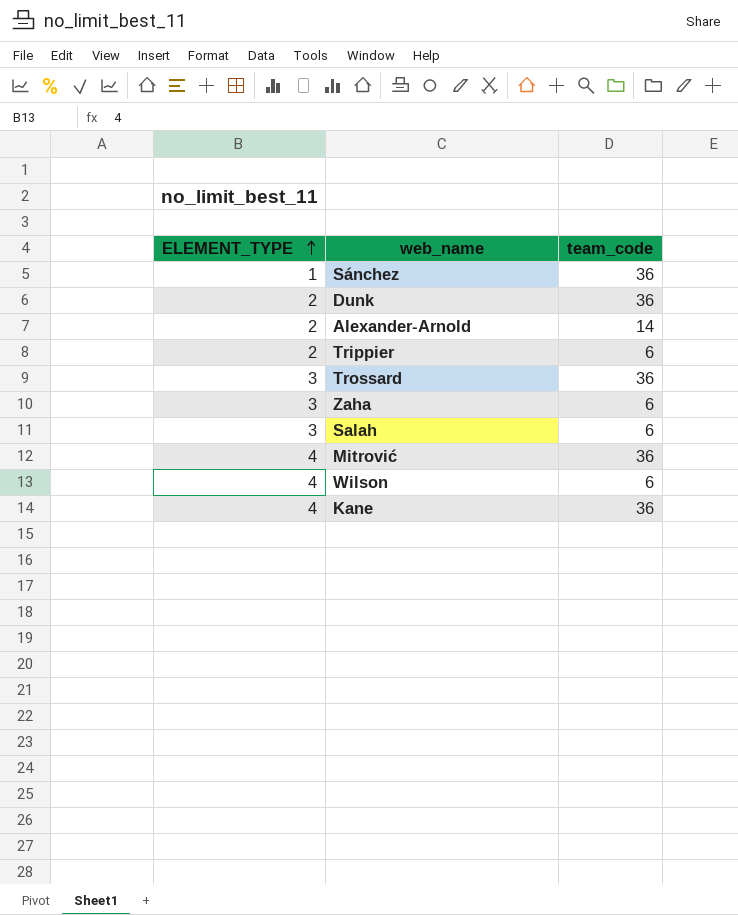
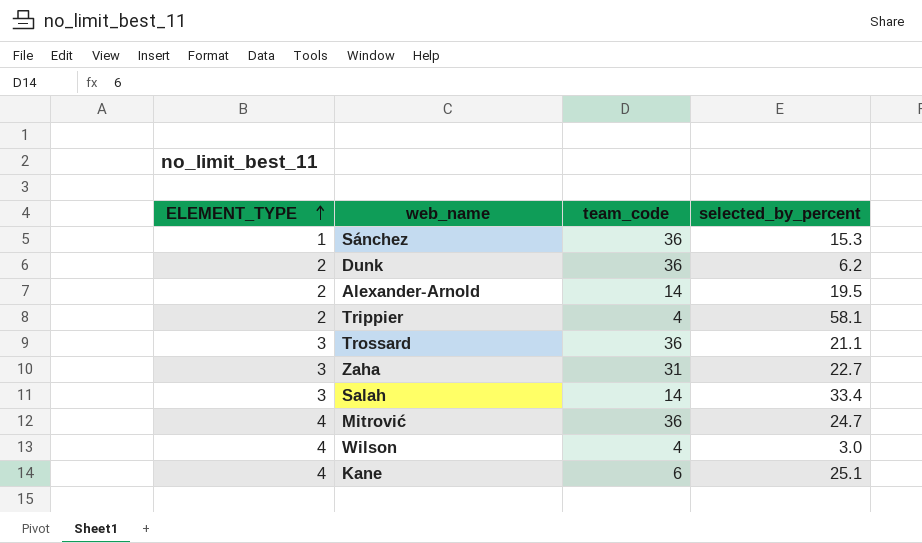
column selected_by_percent | position: none -> 4
Trippier | team_code: 6 -> 4
Zaha | team_code: 6 -> 31
Salah | team_code: 6 -> 14
Wilson | team_code: 6 -> 4
Kane | team_code: 36 -> 6

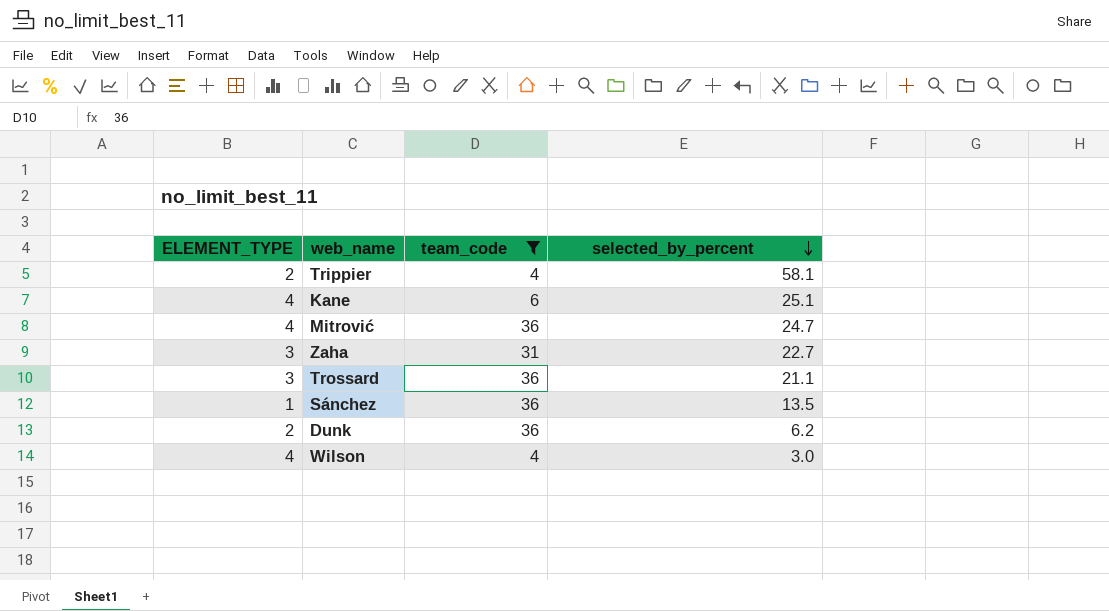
filter: none -> team_code != 14
row order: ELEMENT_TYPE ascending -> selected_by_percent descending
Sánchez | selected_by_percent: 15.3 -> 13.5

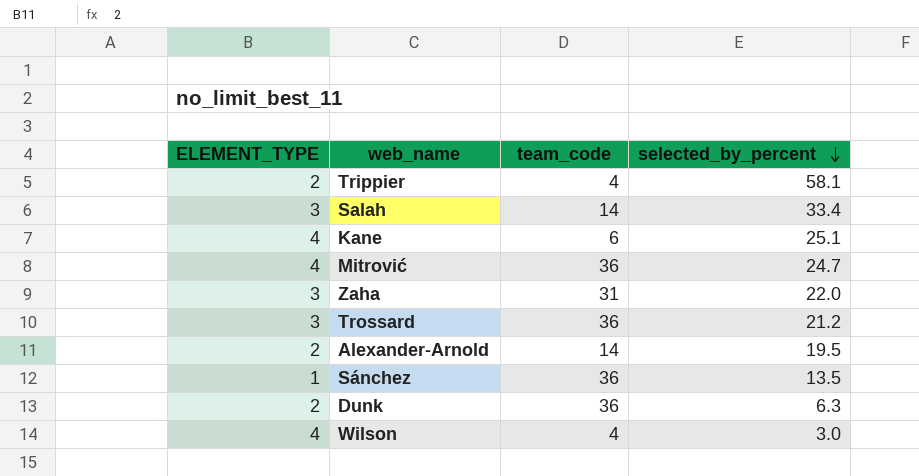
filter: team_code != 14 -> none
Zaha | selected_by_percent: 22.7 -> 22.0
Trossard | selected_by_percent: 21.1 -> 21.2
Dunk | selected_by_percent: 6.2 -> 6.3

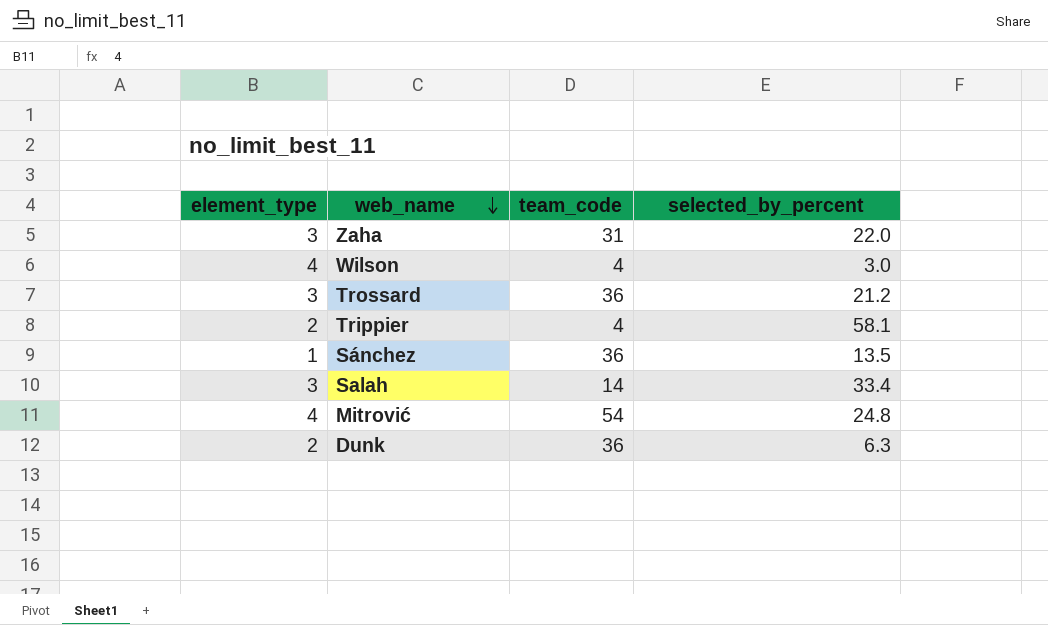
row order: selected_by_percent descending -> web_name descending
column name: ELEMENT_TYPE -> element_type
row Kane: 4 | 6 | 25.1 -> none
row Alexander-Arnold: 2 | 14 | 19.5 -> none
Mitrović | team_code: 36 -> 54
Mitrović | selected_by_percent: 24.7 -> 24.8

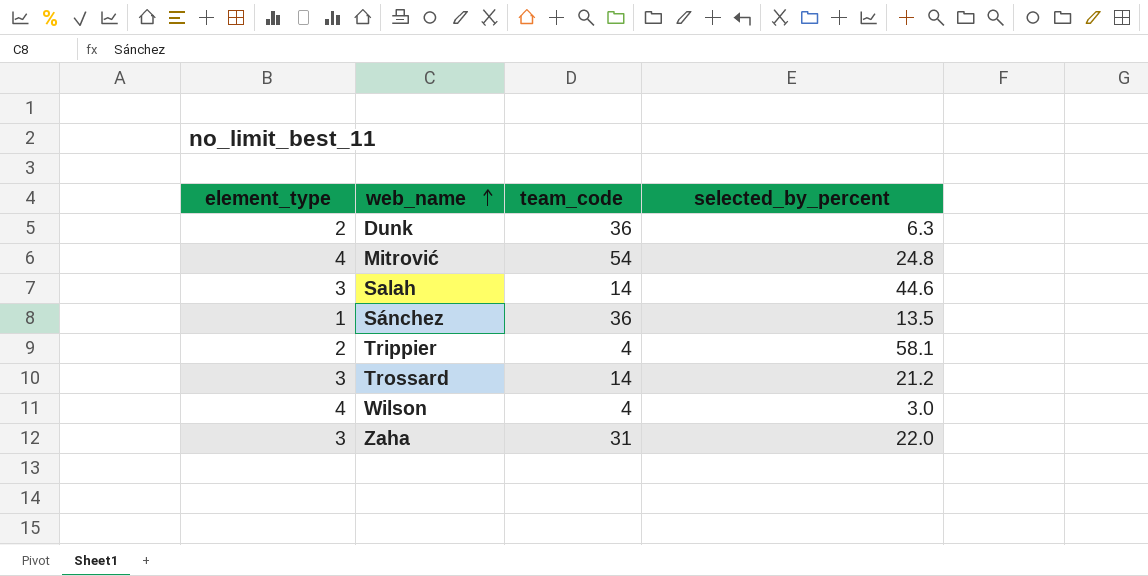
row order: web_name descending -> web_name ascending
Salah | selected_by_percent: 33.4 -> 44.6
Trossard | team_code: 36 -> 14

